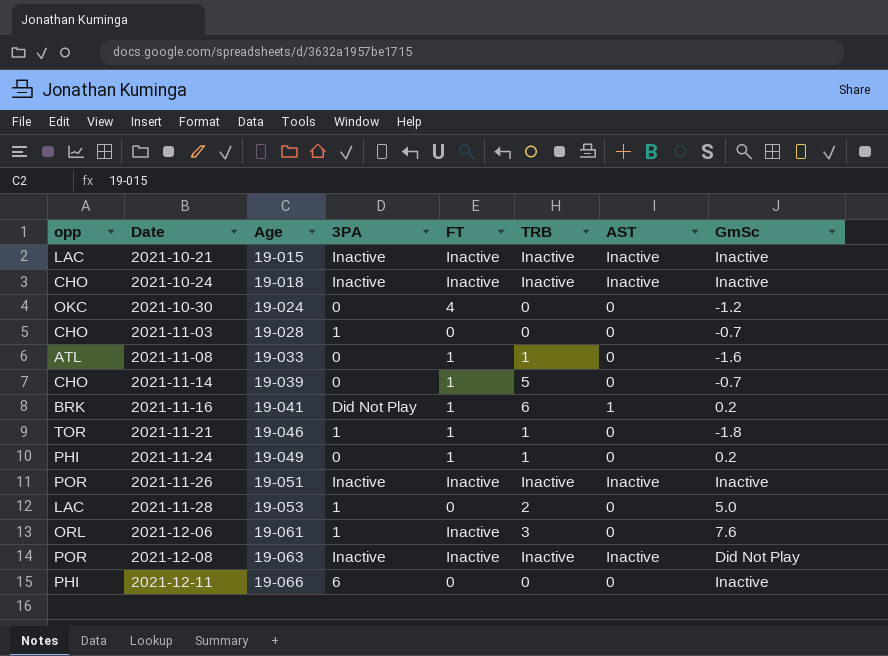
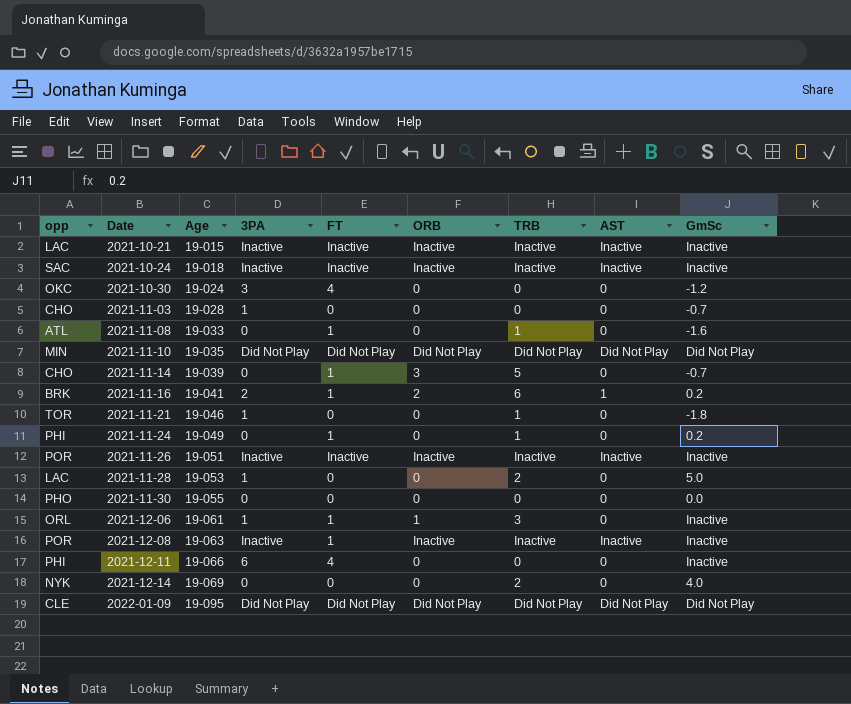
column ORB | position: none -> 6
2021-10-24 | opp: CHO -> SAC
2021-10-30 | 3PA: 0 -> 3
row 2021-11-10: none -> MIN | 19-035 | Did Not Play | Did Not Play | Did Not Play | Did Not Play | Did Not Play | Did Not Play
2021-11-16 | 3PA: Did Not Play -> 2
2021-11-21 | FT: 1 -> 0
row 2021-11-30: none -> PHO | 19-055 | 0 | 0 | 0 | 0 | 0 | 0.0
2021-12-06 | FT: Inactive -> 1
2021-12-06 | GmSc: 7.6 -> Inactive
2021-12-08 | FT: Inactive -> 1
2021-12-08 | GmSc: Did Not Play -> Inactive
2021-12-11 | FT: 0 -> 4
row 2021-12-14: none -> NYK | 19-069 | 0 | 0 | 0 | 2 | 0 | 4.0
row 2022-01-09: none -> CLE | 19-095 | Did Not Play | Did Not Play | Did Not Play | Did Not Play | Did Not Play | Did Not Play

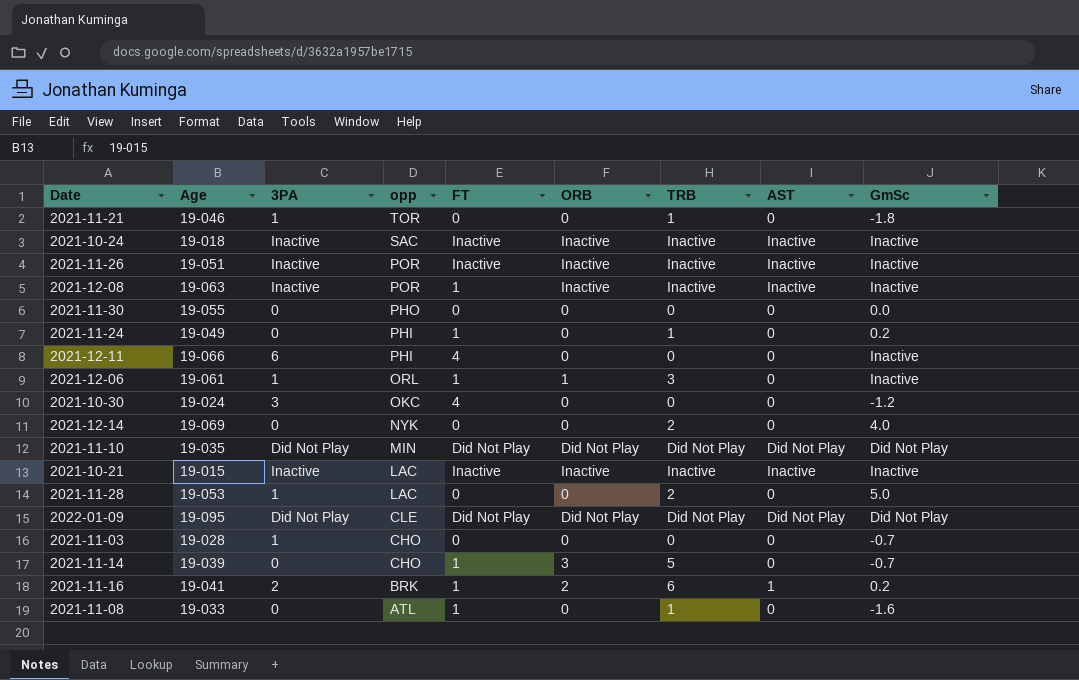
row order: Date ascending -> opp descending
column opp | position: 1 -> 4

